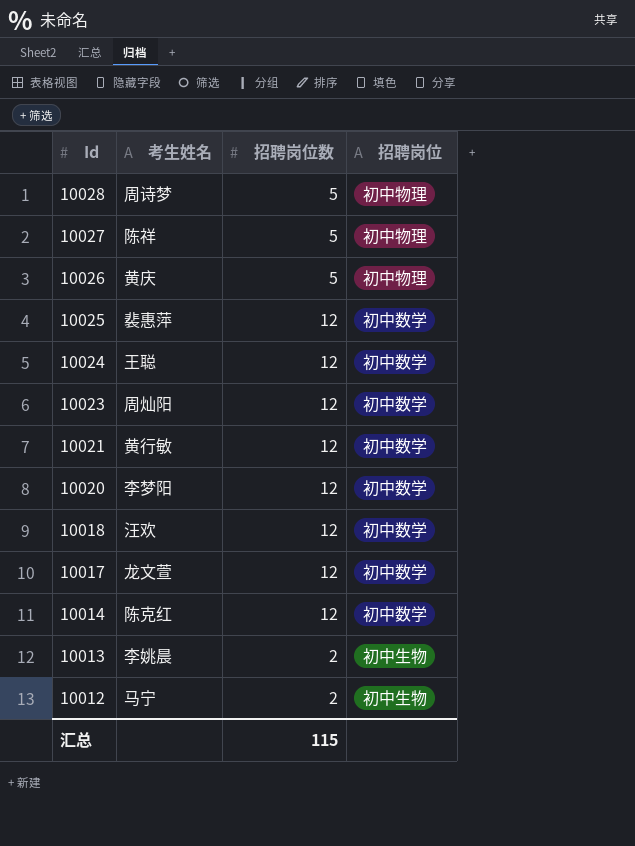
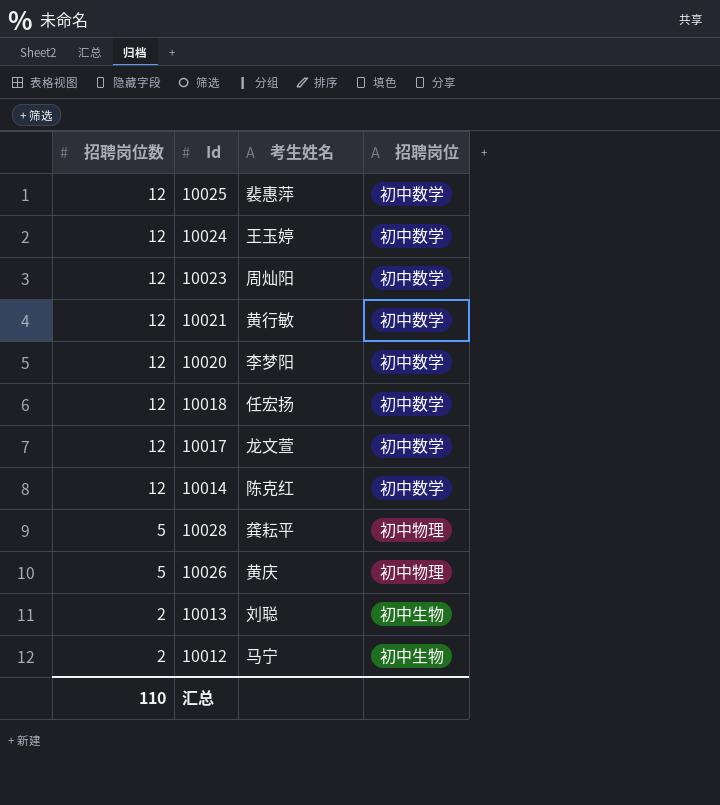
row order: Id descending -> 招聘岗位数 descending
column 招聘岗位数 | position: 3 -> 1
row 10027: 陈祥 | 5 | 初中物理 -> none
10024 | 考生姓名: 王聪 -> 王玉婷
10018 | 考生姓名: 汪欢 -> 任宏扬
10028 | 考生姓名: 周诗梦 -> 龚耘平
10013 | 考生姓名: 李姚晨 -> 刘聪
汇总 | 招聘岗位数: 115 -> 110

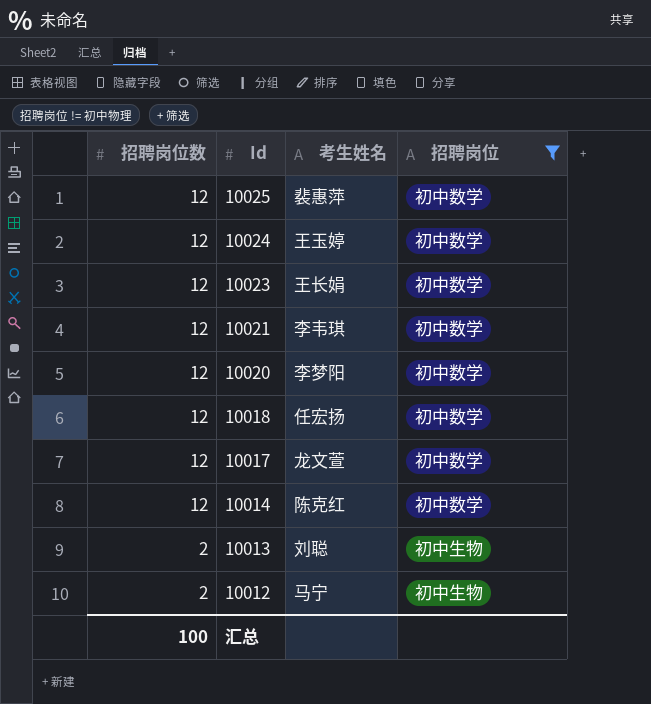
filter: none -> 招聘岗位 != 初中物理
10023 | 考生姓名: 周灿阳 -> 王长娟
10021 | 考生姓名: 黄行敏 -> 李韦琪
汇总 | 招聘岗位数: 110 -> 100

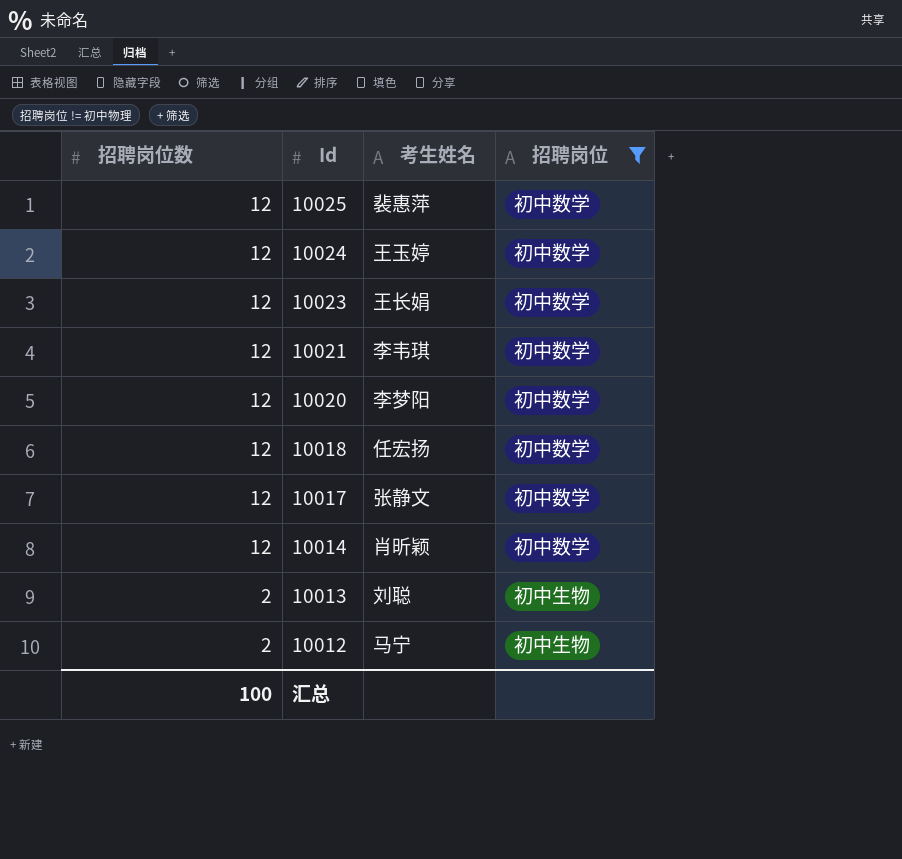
10017 | 考生姓名: 龙文萱 -> 张静文
10014 | 考生姓名: 陈克红 -> 肖昕颖

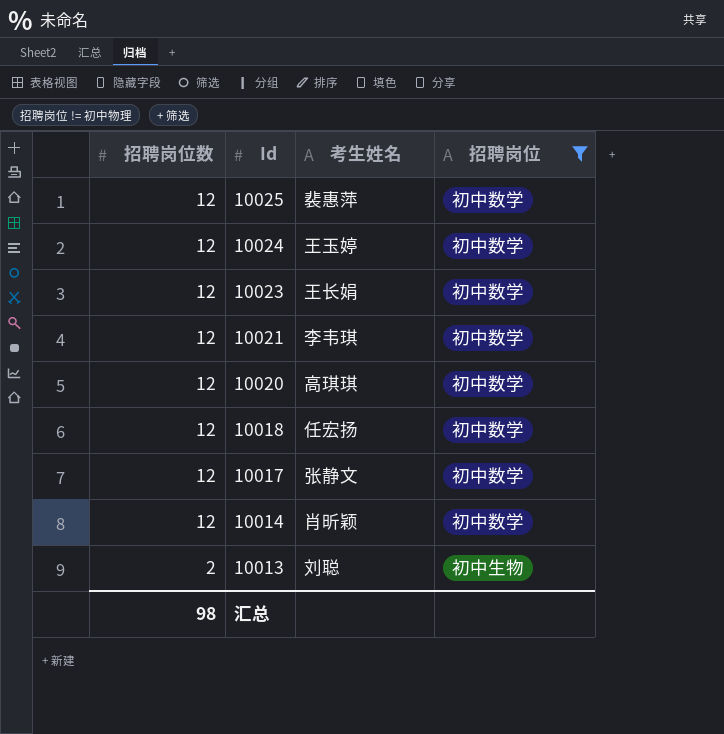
row 10012: 2 | 马宁 | 初中生物 -> none
10020 | 考生姓名: 李梦阳 -> 高琪琪
汇总 | 招聘岗位数: 100 -> 98

